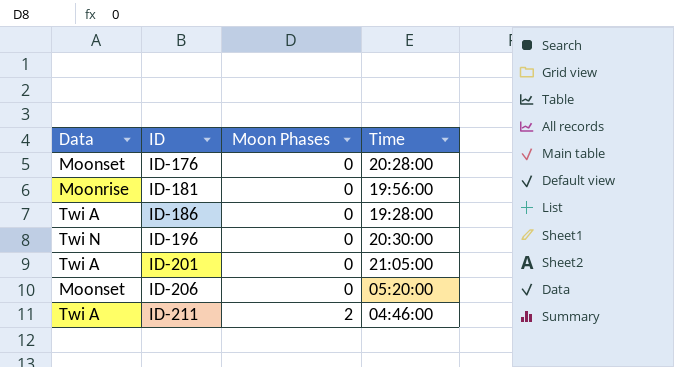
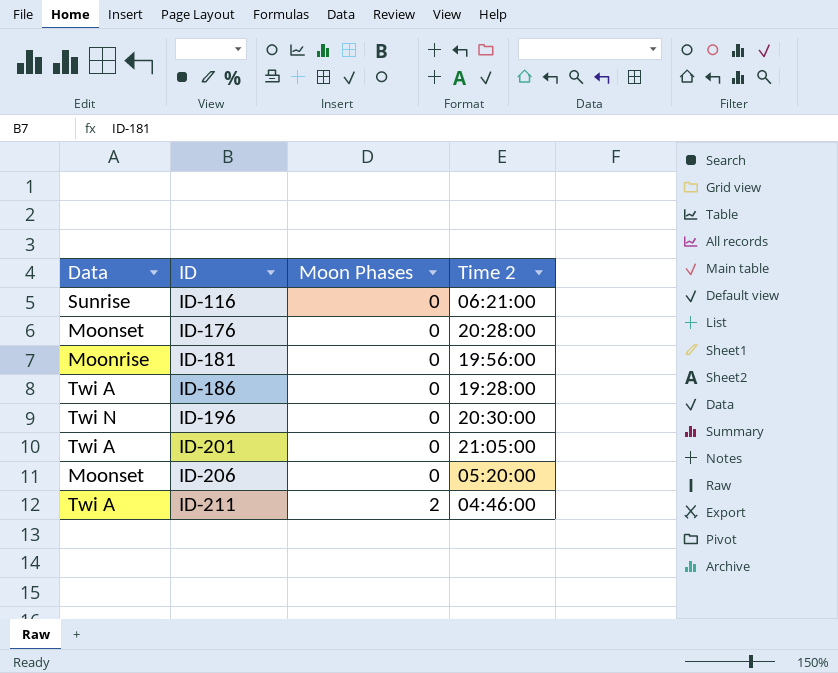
column name: Time -> Time 2
row ID-116: none -> Sunrise | 0 | 06:21:00

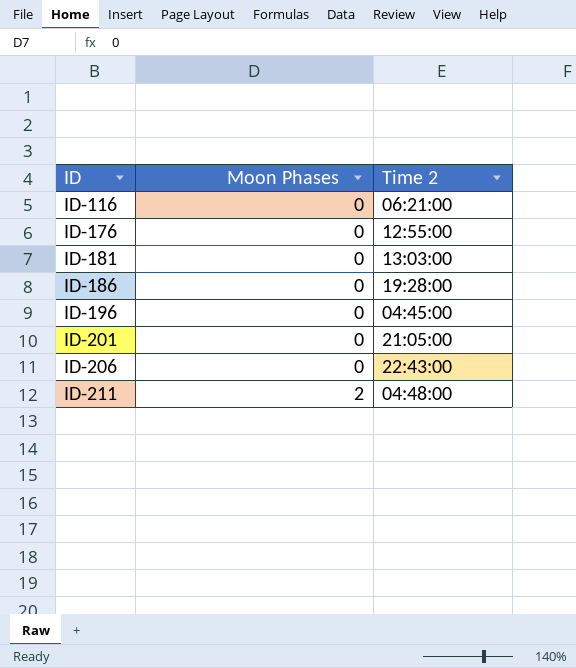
column Data | position: 1 -> none
ID-176 | Time 2: 20:28:00 -> 12:55:00
ID-181 | Time 2: 19:56:00 -> 13:03:00
ID-196 | Time 2: 20:30:00 -> 04:45:00
ID-206 | Time 2: 05:20:00 -> 22:43:00
ID-211 | Time 2: 04:46:00 -> 04:48:00

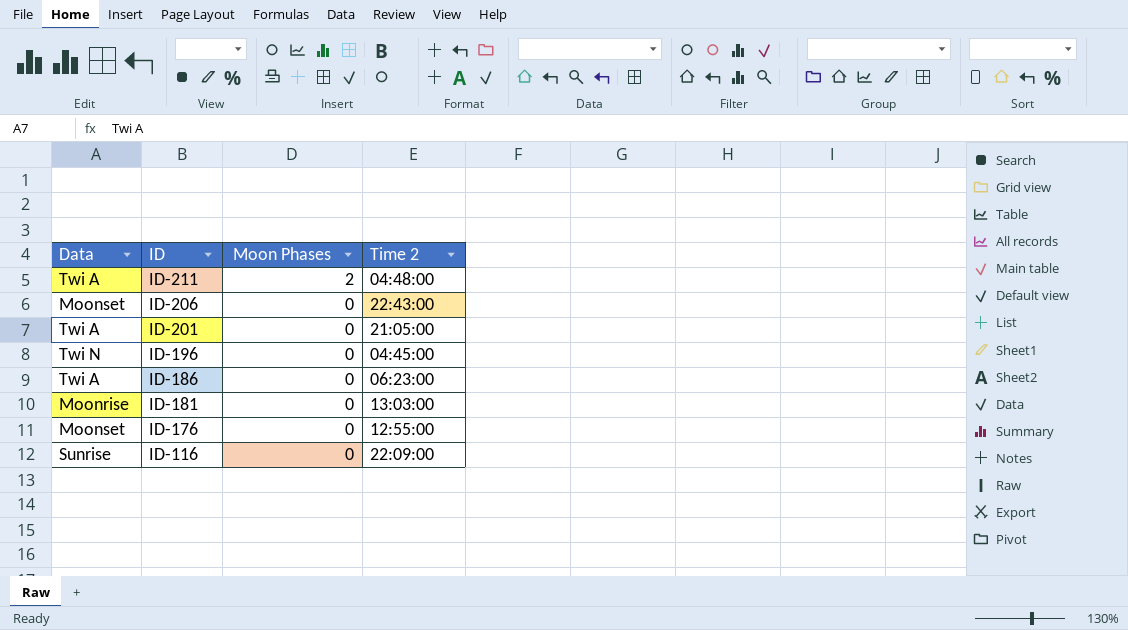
row order: ID ascending -> ID descending
column Data | position: none -> 1
ID-186 | Time 2: 19:28:00 -> 06:23:00
ID-116 | Time 2: 06:21:00 -> 22:09:00

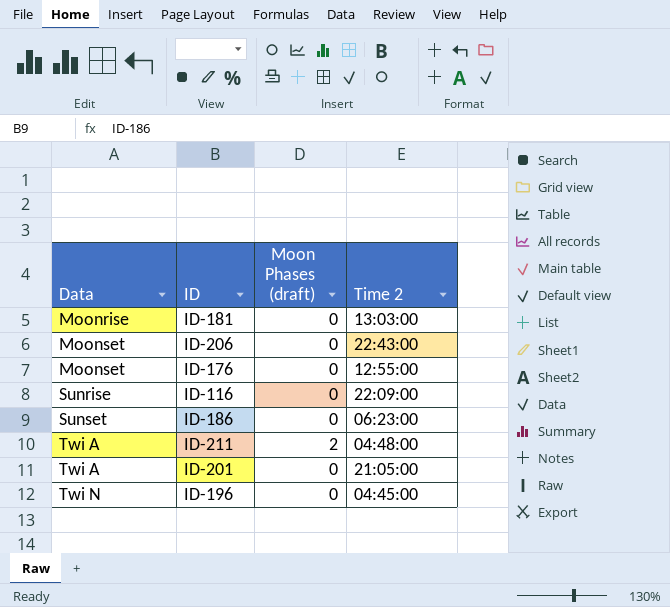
row order: ID descending -> Data ascending
column name: Moon Phases -> Moon Phases (draft)
ID-186 | Data: Twi A -> Sunset

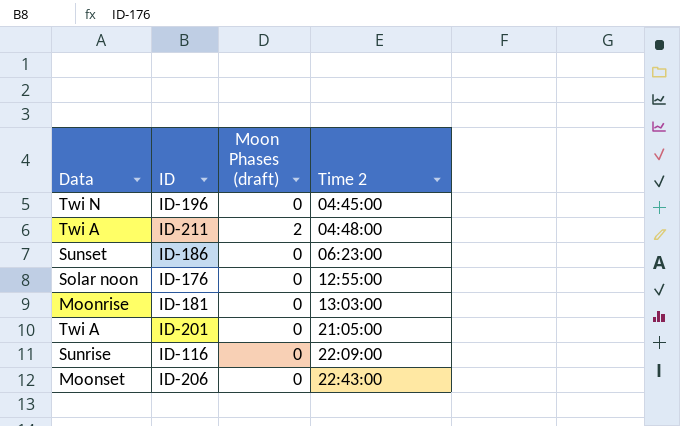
row order: Data ascending -> Time 2 ascending
ID-176 | Data: Moonset -> Solar noon

